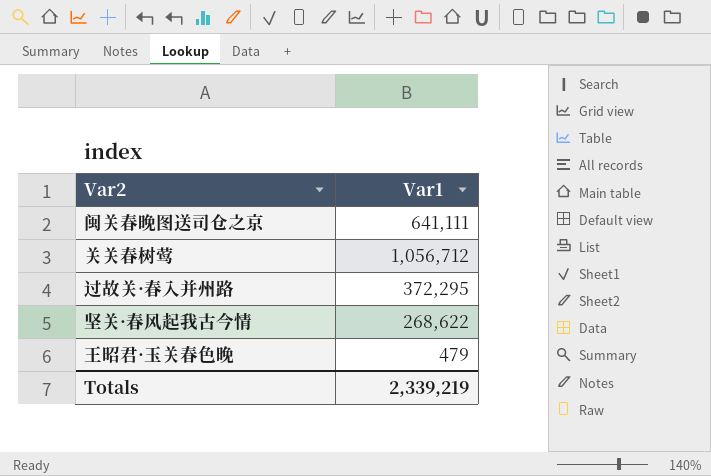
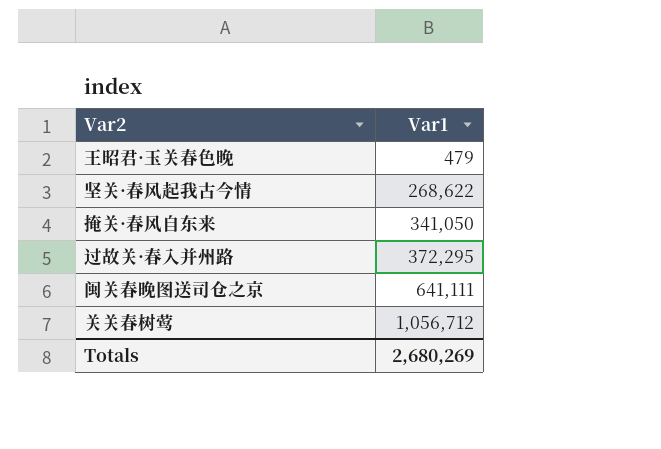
row order: none -> Var1 ascending
row 掩关·春风自东来: none -> 341,050
Totals | Var1: 2,339,219 -> 2,680,269

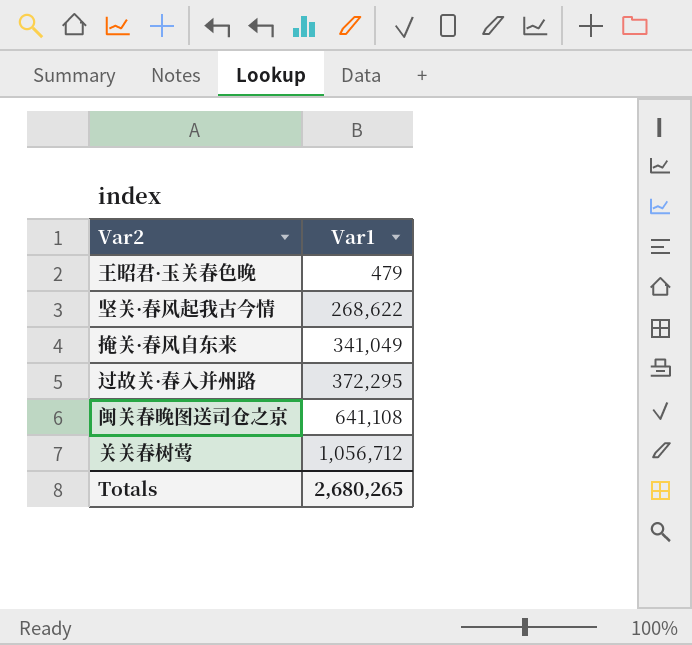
掩关·春风自东来 | Var1: 341,050 -> 341,049
闽关春晚图送司仓之京 | Var1: 641,111 -> 641,108
Totals | Var1: 2,680,269 -> 2,680,265

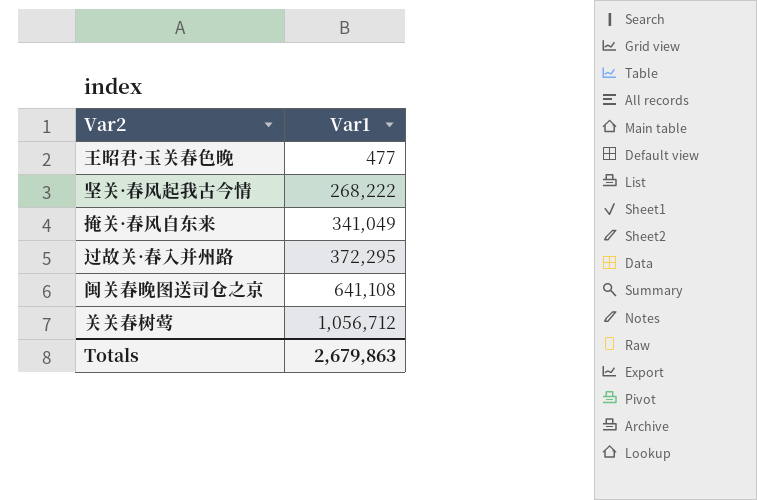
王昭君·玉关春色晚 | Var1: 479 -> 477
坚关·春风起我古今情 | Var1: 268,622 -> 268,222
Totals | Var1: 2,680,265 -> 2,679,863

